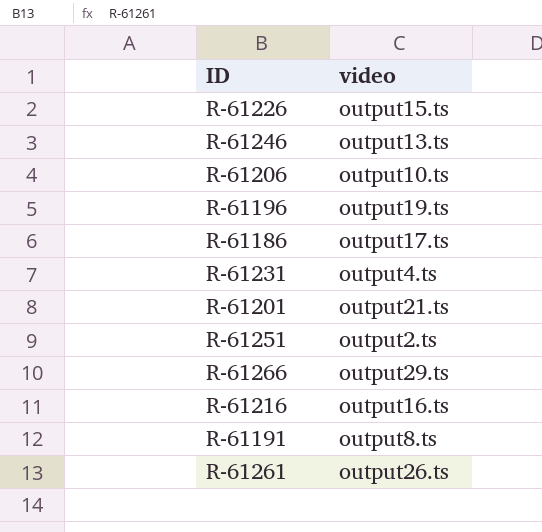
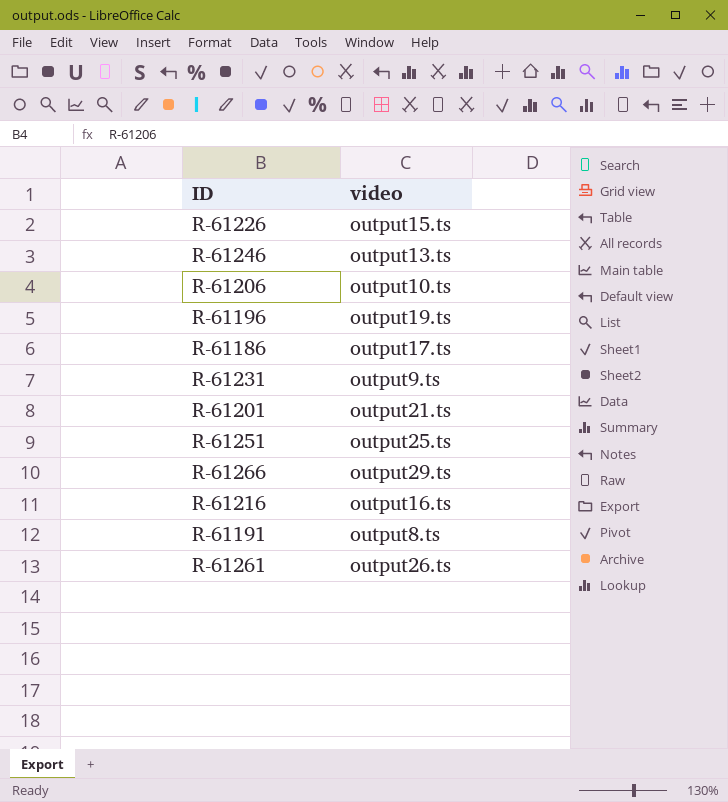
R-61231 | video: output4.ts -> output9.ts
R-61251 | video: output2.ts -> output25.ts

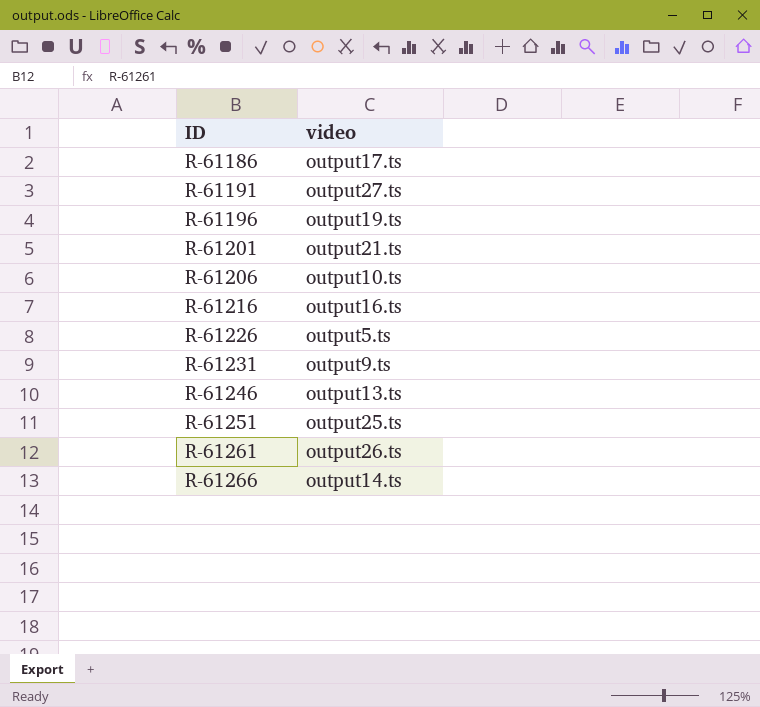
row order: none -> ID ascending
R-61191 | video: output8.ts -> output27.ts
R-61226 | video: output15.ts -> output5.ts
R-61266 | video: output29.ts -> output14.ts

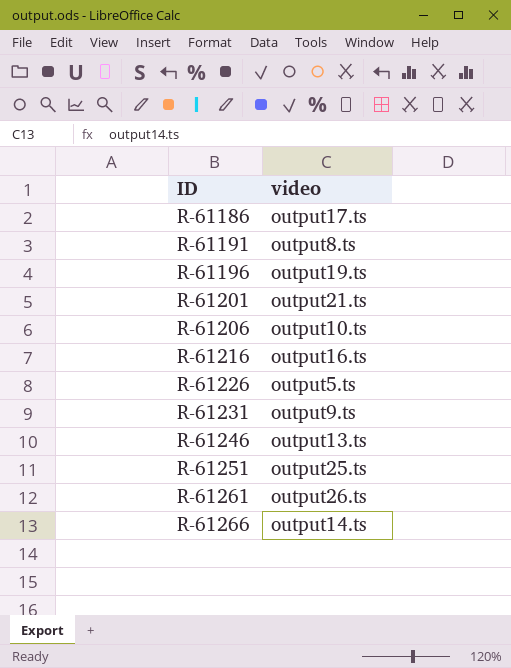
R-61191 | video: output27.ts -> output8.ts

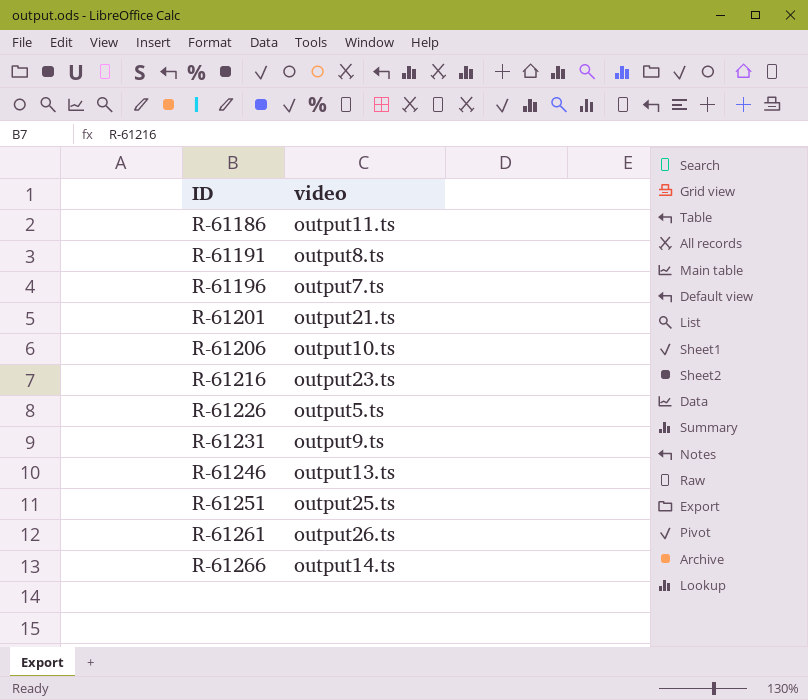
R-61186 | video: output17.ts -> output11.ts
R-61196 | video: output19.ts -> output7.ts
R-61216 | video: output16.ts -> output23.ts

